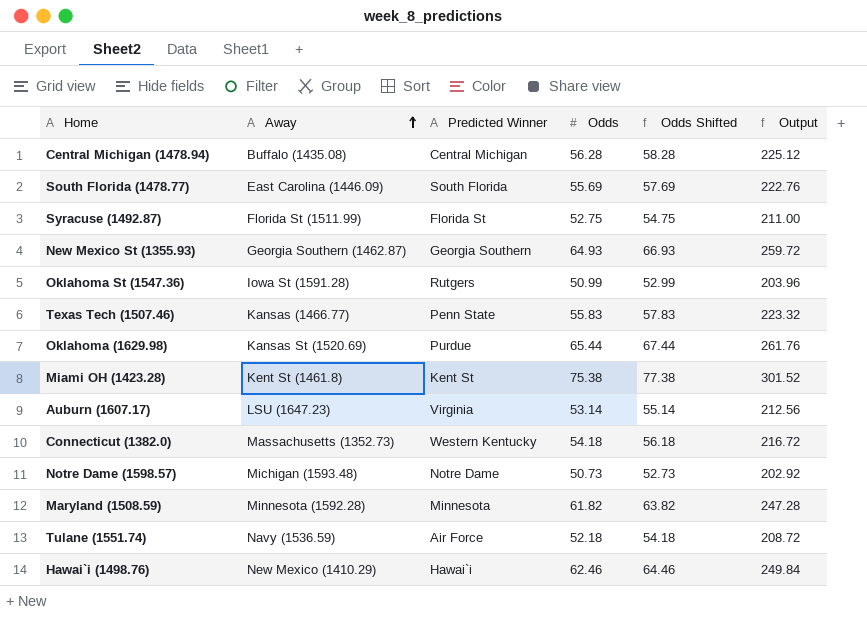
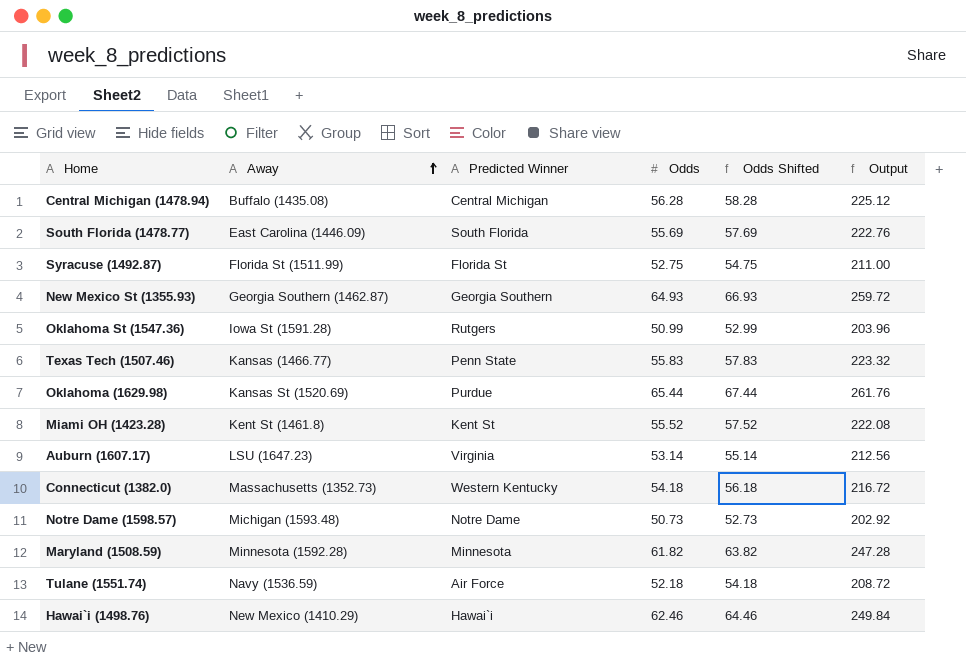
Miami OH (1423.28) | Odds: 75.38 -> 55.52
Miami OH (1423.28) | Odds Shifted: 77.38 -> 57.52
Miami OH (1423.28) | Output: 301.52 -> 222.08

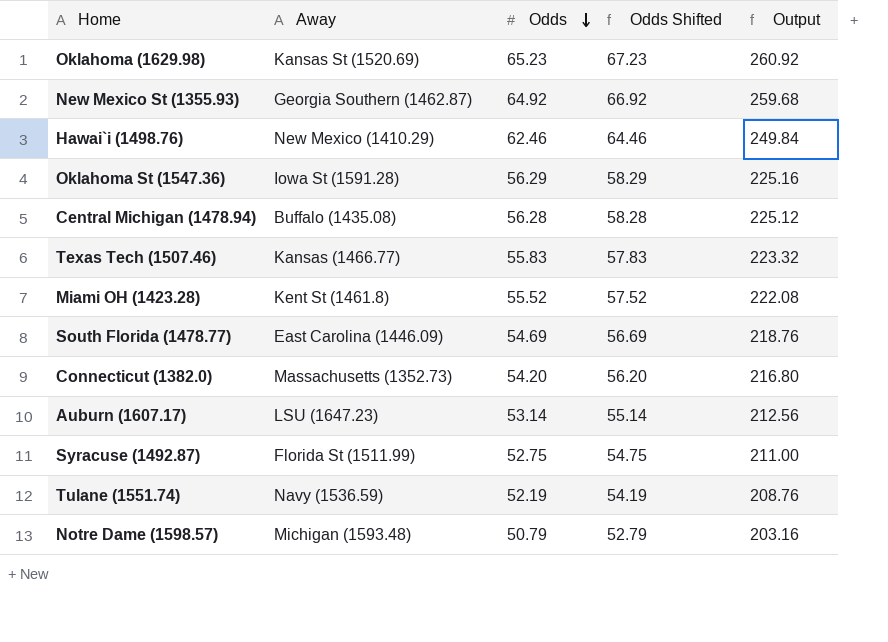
row order: Away ascending -> Odds descending
column Predicted Winner | position: 3 -> none
row Maryland (1508.59): Minnesota (1592.28) | Minnesota | 61.82 | 63.82 | 247.28 -> none
Oklahoma (1629.98) | Odds: 65.44 -> 65.23
Oklahoma (1629.98) | Odds Shifted: 67.44 -> 67.23
Oklahoma (1629.98) | Output: 261.76 -> 260.92
New Mexico St (1355.93) | Odds: 64.93 -> 64.92
New Mexico St (1355.93) | Odds Shifted: 66.93 -> 66.92
New Mexico St (1355.93) | Output: 259.72 -> 259.68
Oklahoma St (1547.36) | Odds: 50.99 -> 56.29
Oklahoma St (1547.36) | Odds Shifted: 52.99 -> 58.29
Oklahoma St (1547.36) | Output: 203.96 -> 225.16
South Florida (1478.77) | Odds: 55.69 -> 54.69
South Florida (1478.77) | Odds Shifted: 57.69 -> 56.69
South Florida (1478.77) | Output: 222.76 -> 218.76
Connecticut (1382.0) | Odds: 54.18 -> 54.20
Connecticut (1382.0) | Odds Shifted: 56.18 -> 56.20
Connecticut (1382.0) | Output: 216.72 -> 216.80
Tulane (1551.74) | Odds: 52.18 -> 52.19
Tulane (1551.74) | Odds Shifted: 54.18 -> 54.19
Tulane (1551.74) | Output: 208.72 -> 208.76
Notre Dame (1598.57) | Odds: 50.73 -> 50.79
Notre Dame (1598.57) | Odds Shifted: 52.73 -> 52.79
Notre Dame (1598.57) | Output: 202.92 -> 203.16

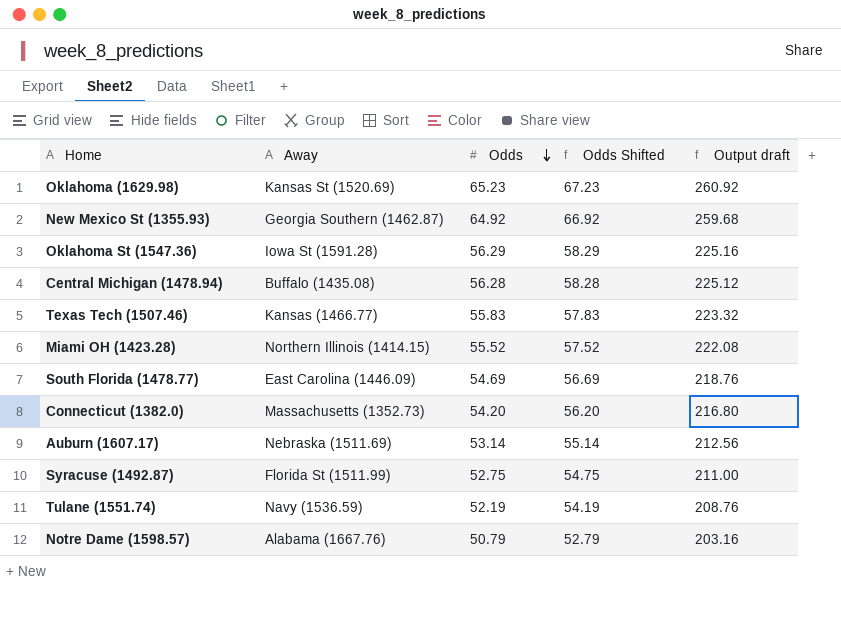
column name: Output -> Output draft
row Hawai`i (1498.76): New Mexico (1410.29) | 62.46 | 64.46 | 249.84 -> none
Miami OH (1423.28) | Away: Kent St (1461.8) -> Northern Illinois (1414.15)
Auburn (1607.17) | Away: LSU (1647.23) -> Nebraska (1511.69)
Notre Dame (1598.57) | Away: Michigan (1593.48) -> Alabama (1667.76)

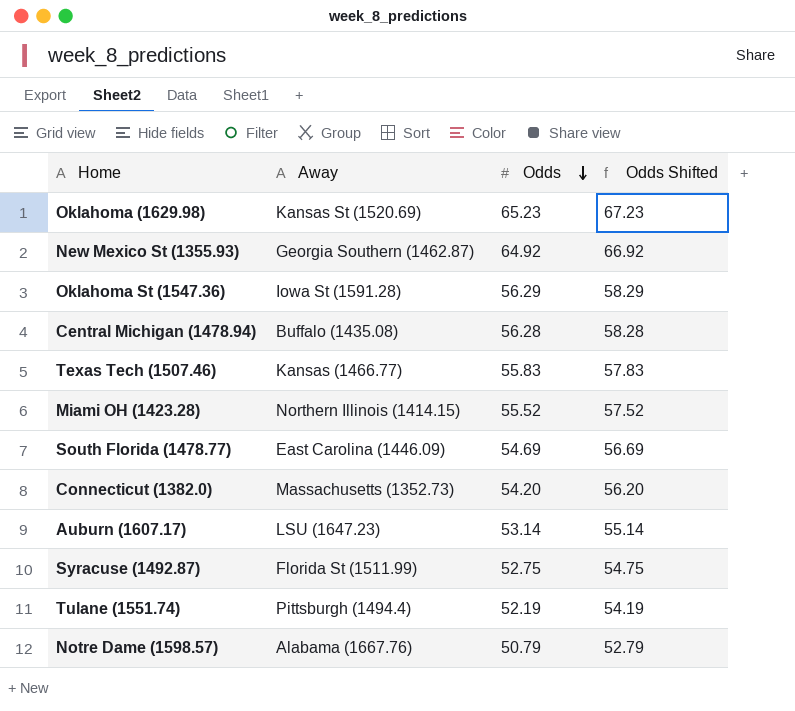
column Output draft | formula: [Odds] * 4 -> none
Auburn (1607.17) | Away: Nebraska (1511.69) -> LSU (1647.23)
Tulane (1551.74) | Away: Navy (1536.59) -> Pittsburgh (1494.4)

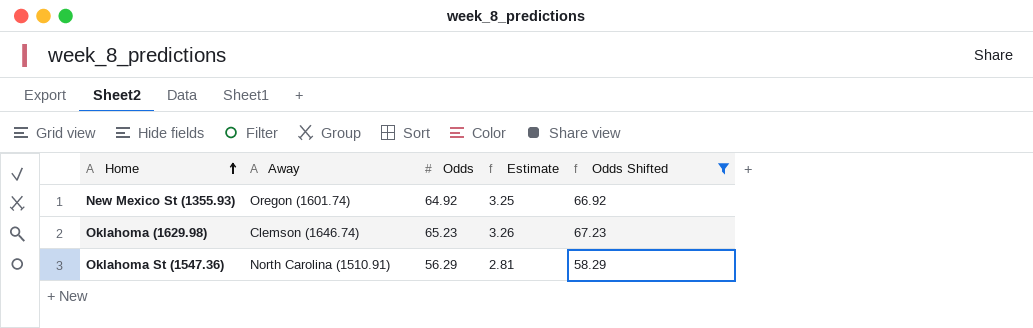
filter: none -> Odds Shifted >= 58.29
row order: Odds descending -> Home ascending
column Estimate | formula: none -> [Odds] * 0.05
New Mexico St (1355.93) | Away: Georgia Southern (1462.87) -> Oregon (1601.74)
Oklahoma (1629.98) | Away: Kansas St (1520.69) -> Clemson (1646.74)
Oklahoma St (1547.36) | Away: Iowa St (1591.28) -> North Carolina (1510.91)

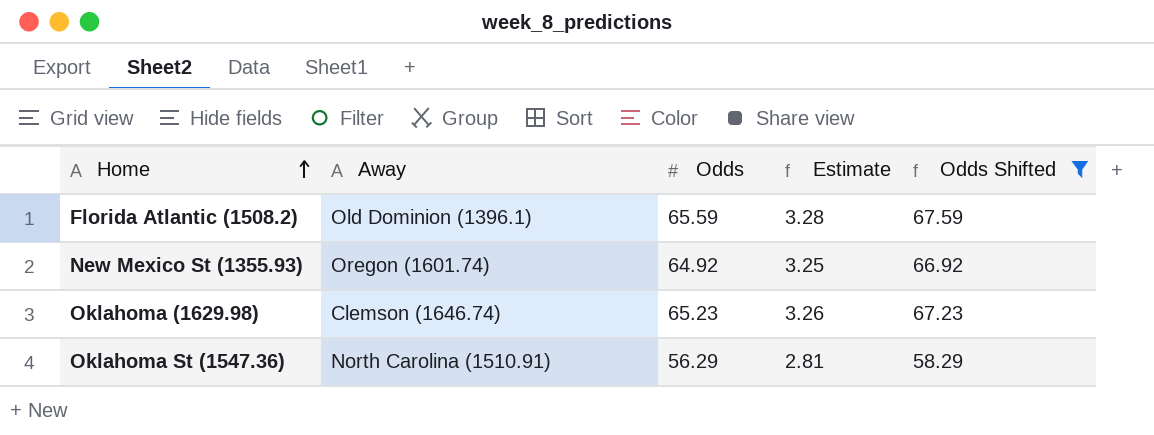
row Florida Atlantic (1508.2): none -> Old Dominion (1396.1) | 65.59 | 3.28 | 67.59

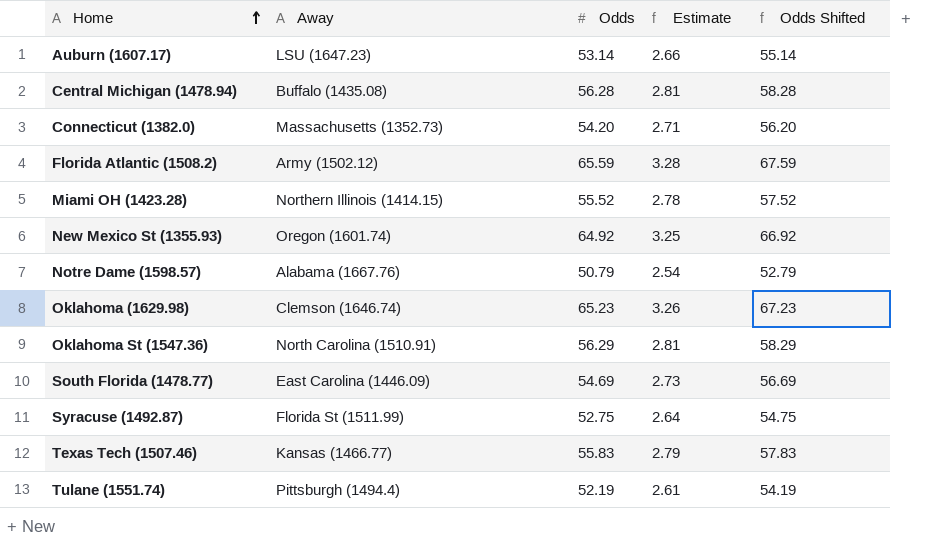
filter: Odds Shifted >= 58.29 -> none
Florida Atlantic (1508.2) | Away: Old Dominion (1396.1) -> Army (1502.12)

